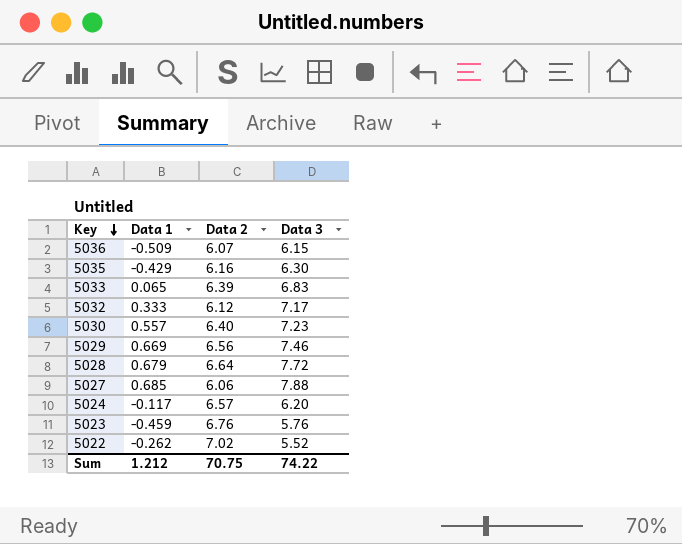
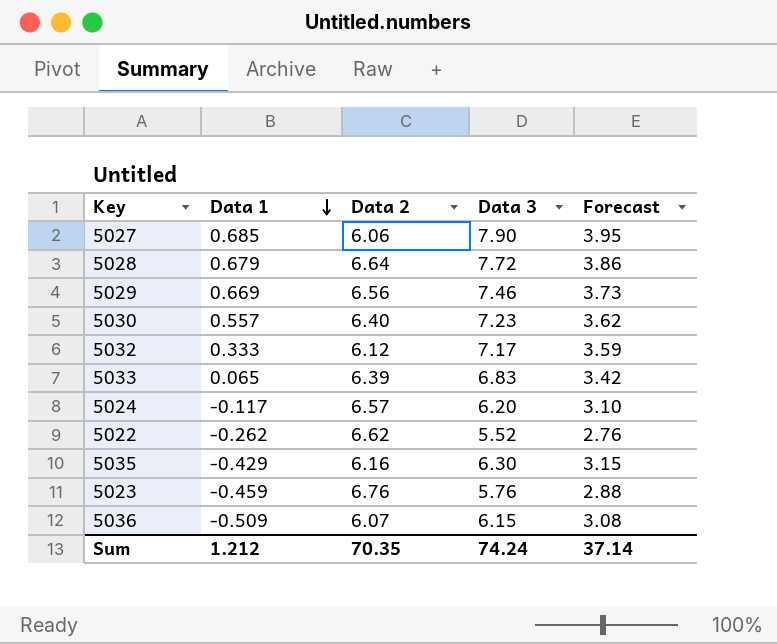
row order: Key descending -> Data 1 descending
column Forecast | formula: none -> [Data 3] * 0.5
5027 | Data 3: 7.88 -> 7.90
5022 | Data 2: 7.02 -> 6.62
Sum | Data 2: 70.75 -> 70.35
Sum | Data 3: 74.22 -> 74.24

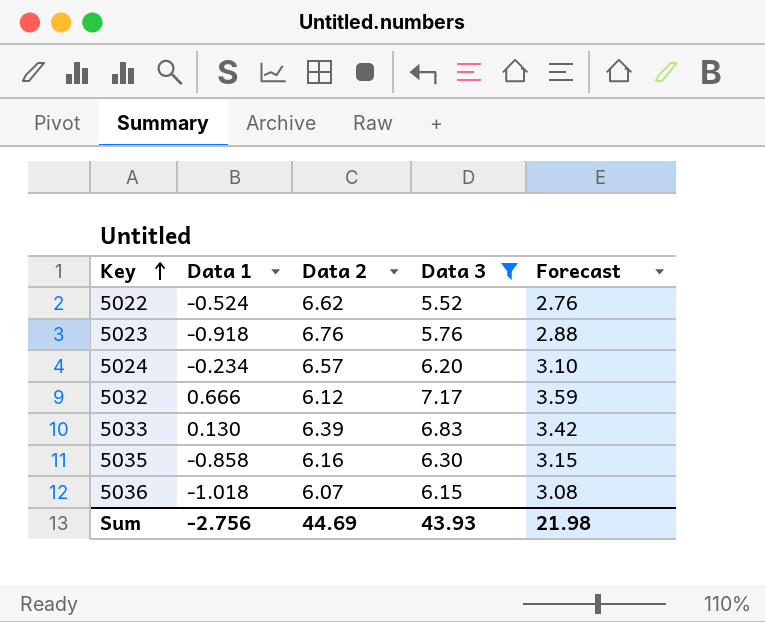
filter: none -> Data 3 <= 7.17
row order: Data 1 descending -> Key ascending
5022 | Data 1: -0.262 -> -0.524
5023 | Data 1: -0.459 -> -0.918
5024 | Data 1: -0.117 -> -0.234
5032 | Data 1: 0.333 -> 0.666
5033 | Data 1: 0.065 -> 0.130
5035 | Data 1: -0.429 -> -0.858
5036 | Data 1: -0.509 -> -1.018
Sum | Data 1: 1.212 -> -2.756
Sum | Data 2: 70.35 -> 44.69
Sum | Data 3: 74.24 -> 43.93
Sum | Forecast: 37.14 -> 21.98

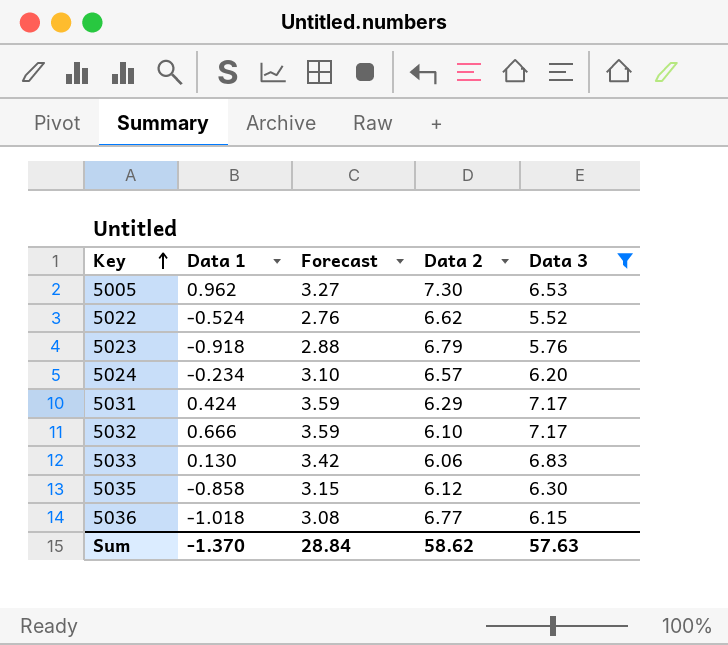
column Forecast | position: 5 -> 3
row 5005: none -> 0.962 | 3.27 | 7.30 | 6.53
5023 | Data 2: 6.76 -> 6.79
row 5031: none -> 0.424 | 3.59 | 6.29 | 7.17
5032 | Data 2: 6.12 -> 6.10
5033 | Data 2: 6.39 -> 6.06
5035 | Data 2: 6.16 -> 6.12
5036 | Data 2: 6.07 -> 6.77
Sum | Data 1: -2.756 -> -1.370
Sum | Forecast: 21.98 -> 28.84
Sum | Data 2: 44.69 -> 58.62
Sum | Data 3: 43.93 -> 57.63

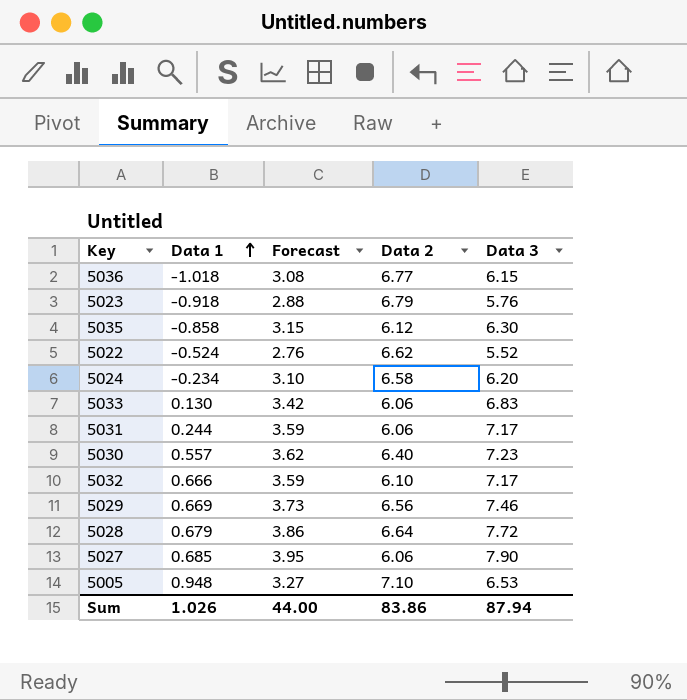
filter: Data 3 <= 7.17 -> none
row order: Key ascending -> Data 1 ascending
5024 | Data 2: 6.57 -> 6.58
5031 | Data 1: 0.424 -> 0.244
5031 | Data 2: 6.29 -> 6.06
5005 | Data 1: 0.962 -> 0.948
5005 | Data 2: 7.30 -> 7.10
Sum | Data 1: -1.370 -> 1.026
Sum | Forecast: 28.84 -> 44.00
Sum | Data 2: 58.62 -> 83.86
Sum | Data 3: 57.63 -> 87.94

